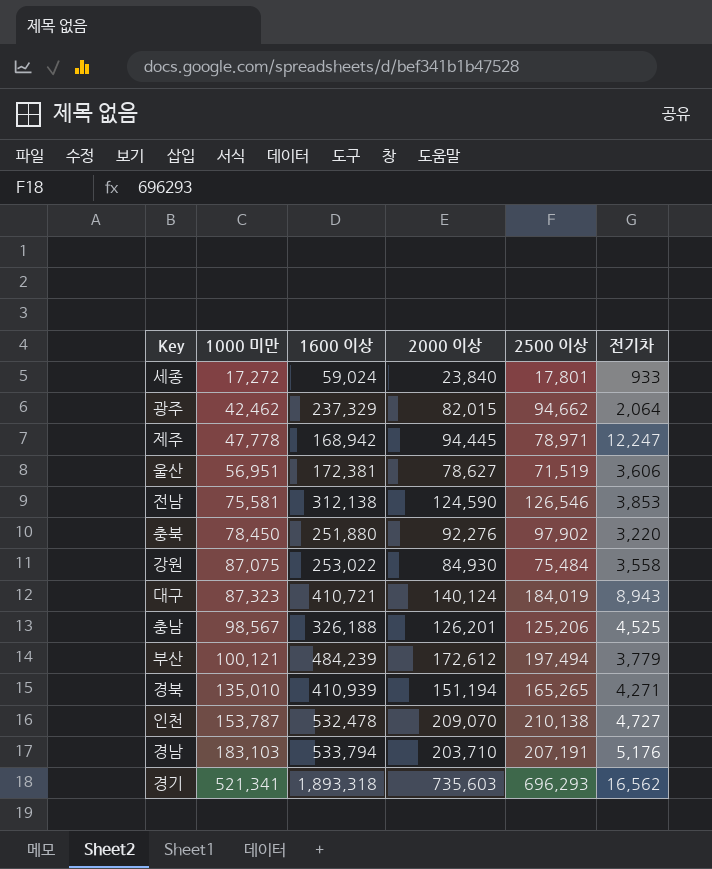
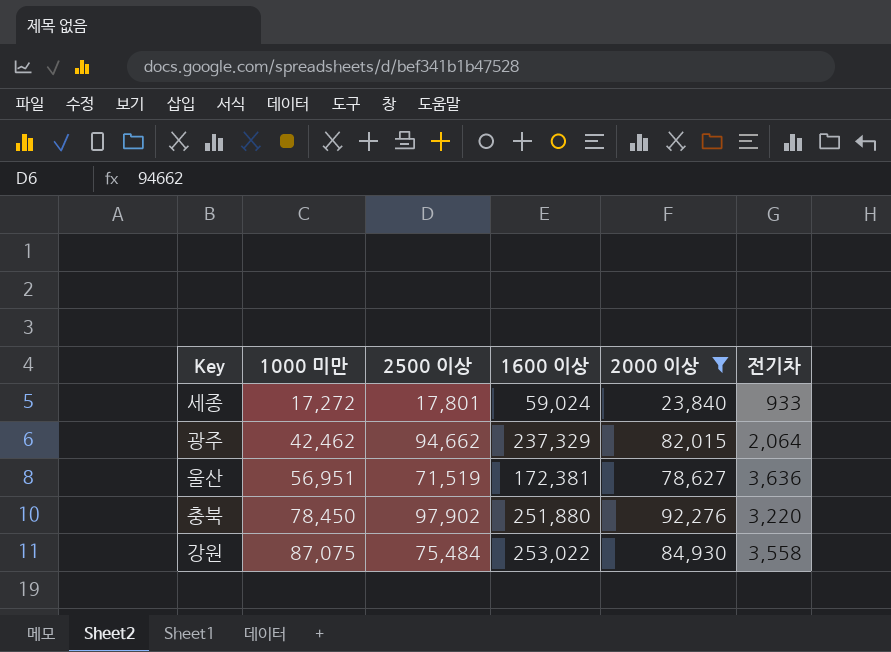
filter: none -> 2000 이상 <= 92,276
column 2500 이상 | position: 5 -> 3
울산 | 전기차: 3,606 -> 3,636

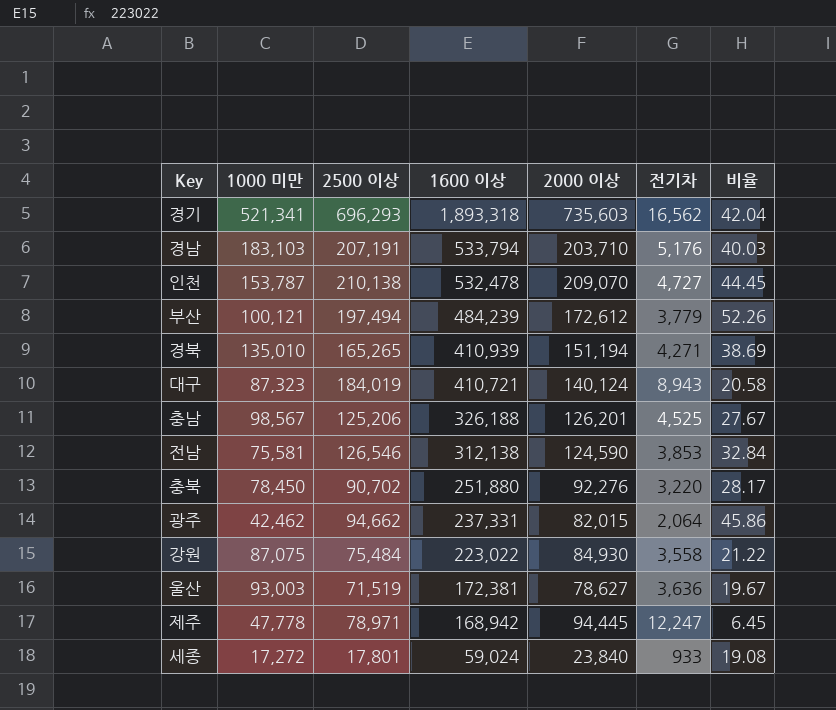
filter: 2000 이상 <= 92,276 -> none
row order: 1000 미만 ascending -> 1600 이상 descending
column 비율 | formula: none -> [2500 이상] / [전기차]
충북 | 2500 이상: 97,902 -> 90,702
광주 | 1600 이상: 237,329 -> 237,331
강원 | 1600 이상: 253,022 -> 223,022
울산 | 1000 미만: 56,951 -> 93,003

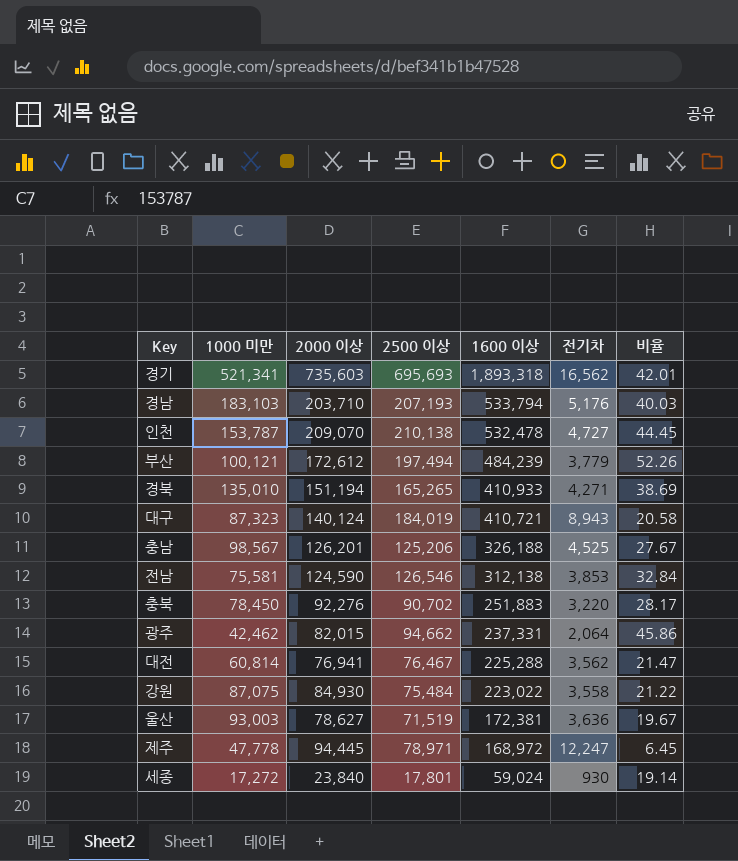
column 2000 이상 | position: 5 -> 3
경기 | 2500 이상: 696,293 -> 695,693
경기 | 비율: 42.04 -> 42.01
경남 | 2500 이상: 207,191 -> 207,193
경북 | 1600 이상: 410,939 -> 410,933
충북 | 1600 이상: 251,880 -> 251,883
row 대전: none -> 60,814 | 76,941 | 76,467 | 225,288 | 3,562 | 21.47
제주 | 1600 이상: 168,942 -> 168,972
세종 | 전기차: 933 -> 930
세종 | 비율: 19.08 -> 19.14

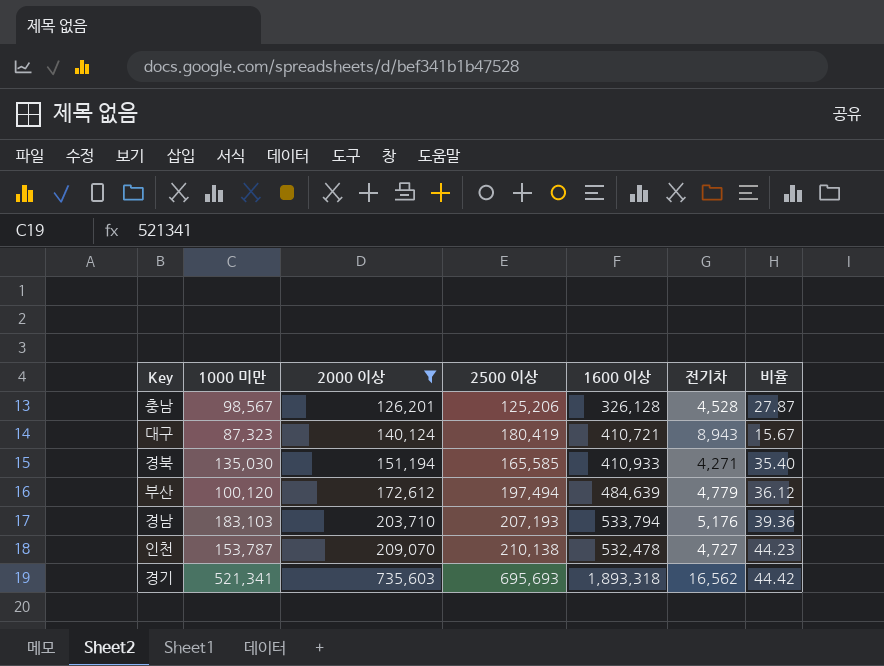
filter: none -> 2000 이상 >= 126,201
row order: 1600 이상 descending -> 2000 이상 ascending
column 비율 | formula: [2500 이상] / [전기차] -> [2000 이상] / [전기차]
충남 | 1600 이상: 326,188 -> 326,128
충남 | 전기차: 4,525 -> 4,528
대구 | 2500 이상: 184,019 -> 180,419
경북 | 1000 미만: 135,010 -> 135,030
경북 | 2500 이상: 165,265 -> 165,585
부산 | 1000 미만: 100,121 -> 100,120
부산 | 1600 이상: 484,239 -> 484,639
부산 | 전기차: 3,779 -> 4,779

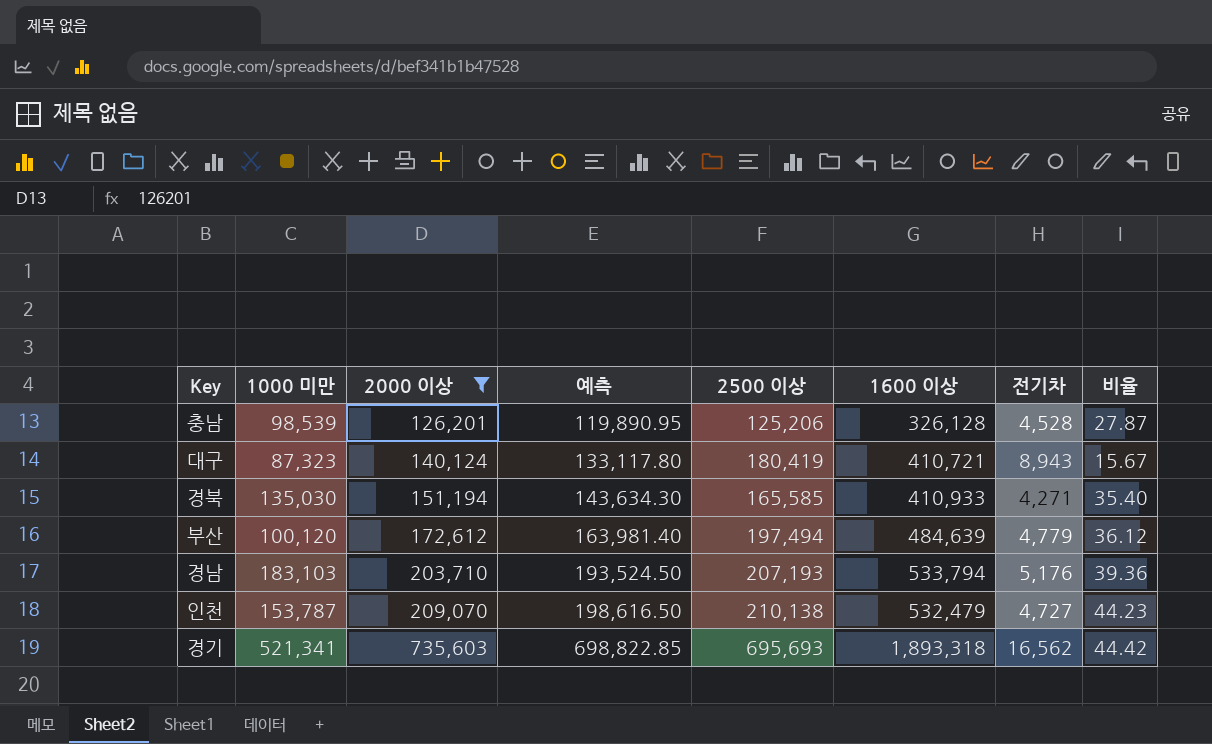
column 예측 | formula: none -> [2000 이상] * 0.95
충남 | 1000 미만: 98,567 -> 98,539
인천 | 1600 이상: 532,478 -> 532,479

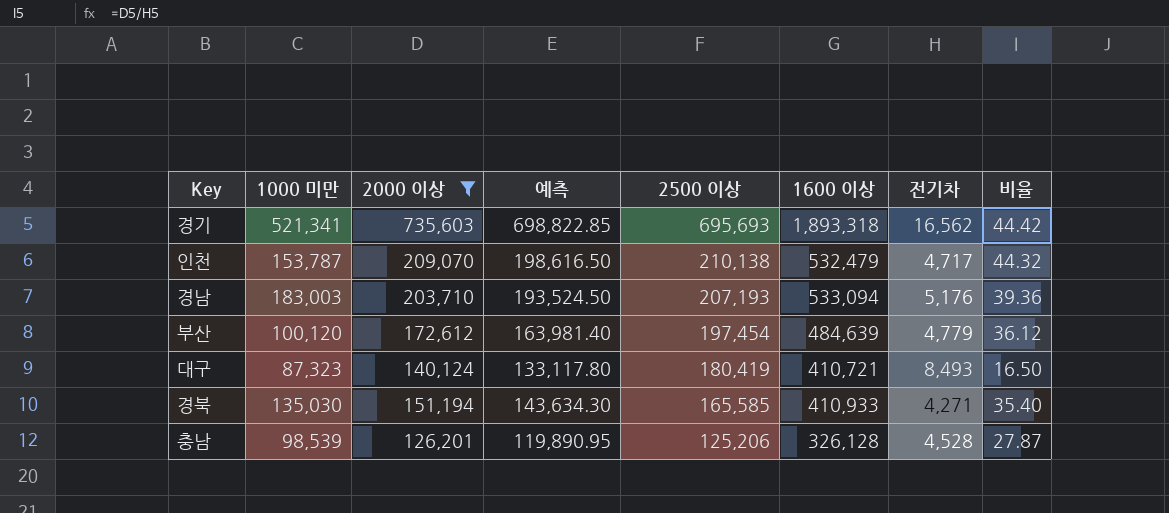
row order: 2000 이상 ascending -> 2500 이상 descending
인천 | 전기차: 4,727 -> 4,717
인천 | 비율: 44.23 -> 44.32
경남 | 1000 미만: 183,103 -> 183,003
경남 | 1600 이상: 533,794 -> 533,094
부산 | 2500 이상: 197,494 -> 197,454
대구 | 전기차: 8,943 -> 8,493
대구 | 비율: 15.67 -> 16.50

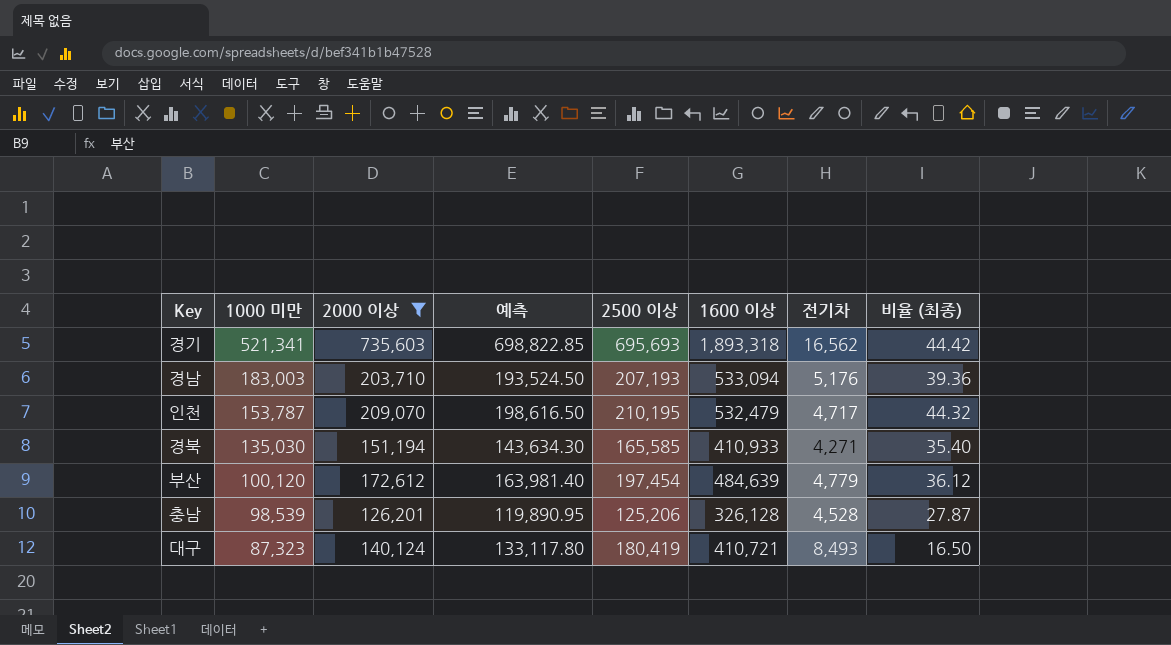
row order: 2500 이상 descending -> 1000 미만 descending
column name: 비율 -> 비율 (최종)
인천 | 2500 이상: 210,138 -> 210,195

